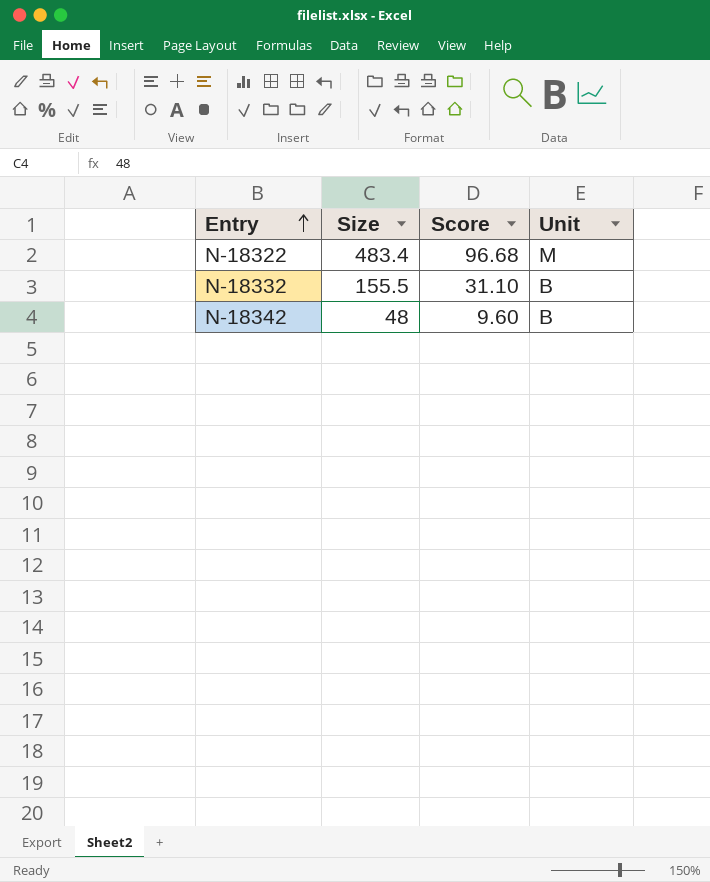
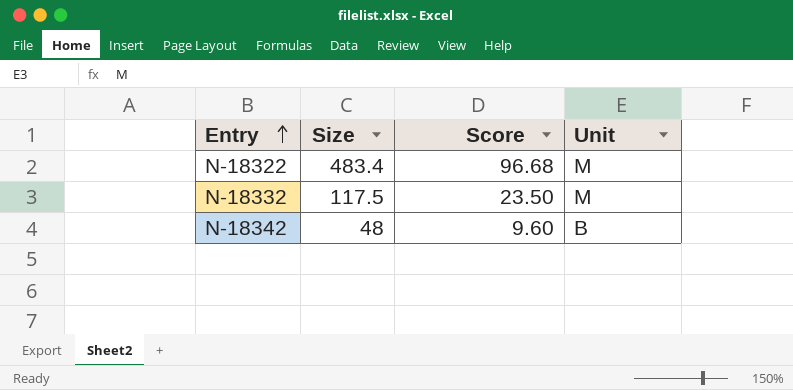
N-18332 | Size: 155.5 -> 117.5
N-18332 | Score: 31.10 -> 23.50
N-18332 | Unit: B -> M

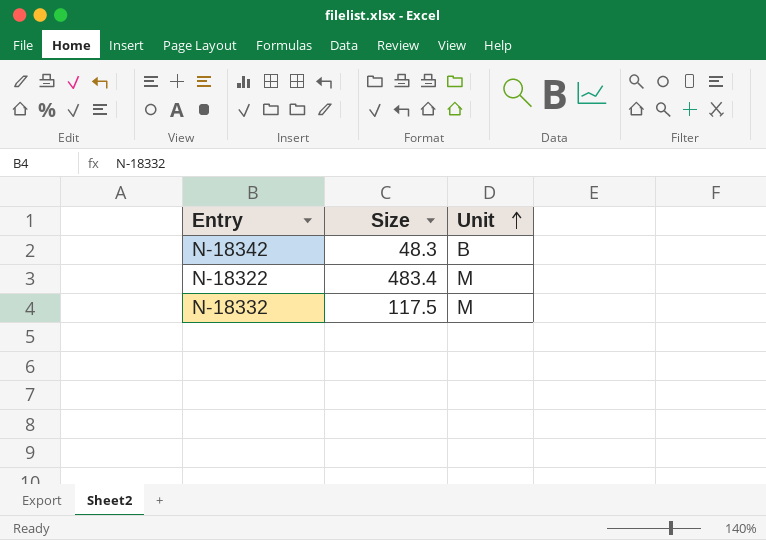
row order: Entry ascending -> Unit ascending
column Score | formula: [Size] * 0.2 -> none
N-18342 | Size: 48 -> 48.3

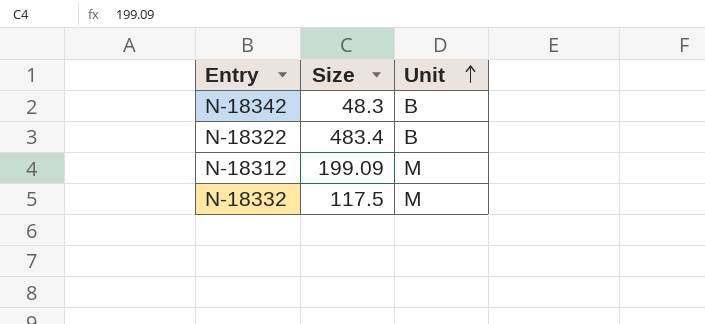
N-18322 | Unit: M -> B
row N-18312: none -> 199.09 | M

